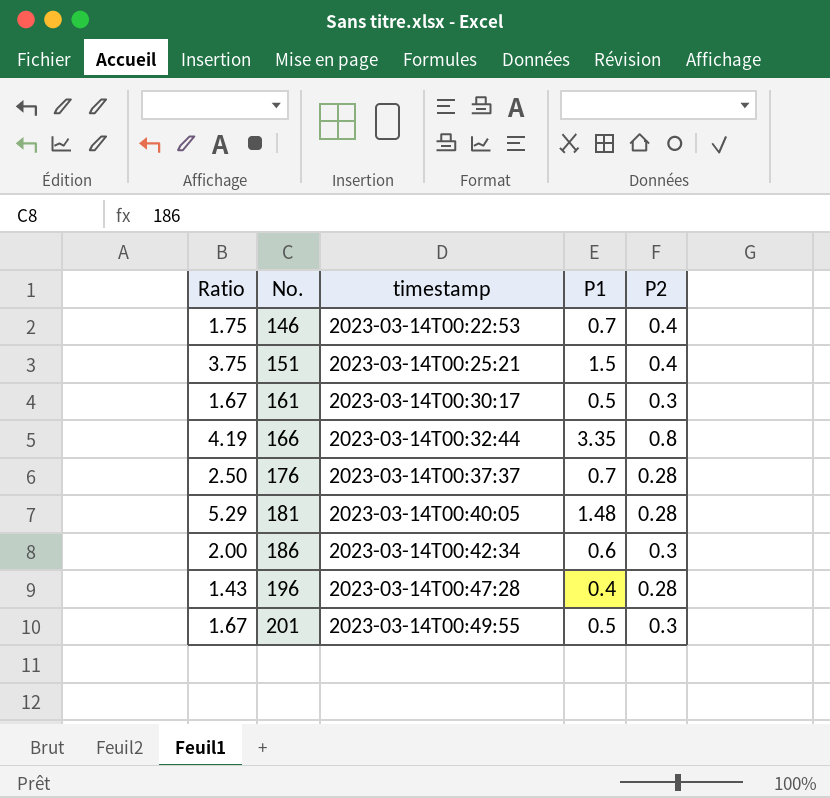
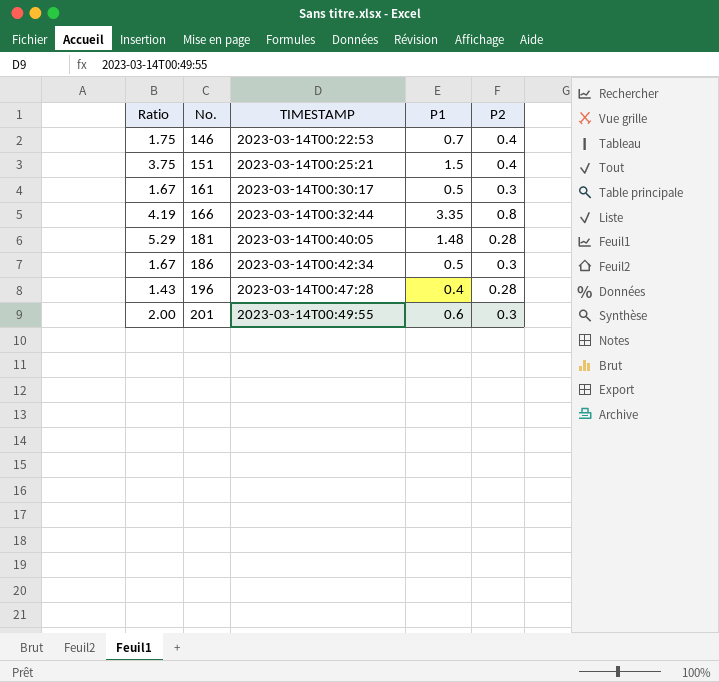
column name: timestamp -> TIMESTAMP
row 176: 2.50 | 2023-03-14T00:37:37 | 0.7 | 0.28 -> none
186 | Ratio: 2.00 -> 1.67
186 | P1: 0.6 -> 0.5
201 | Ratio: 1.67 -> 2.00
201 | P1: 0.5 -> 0.6

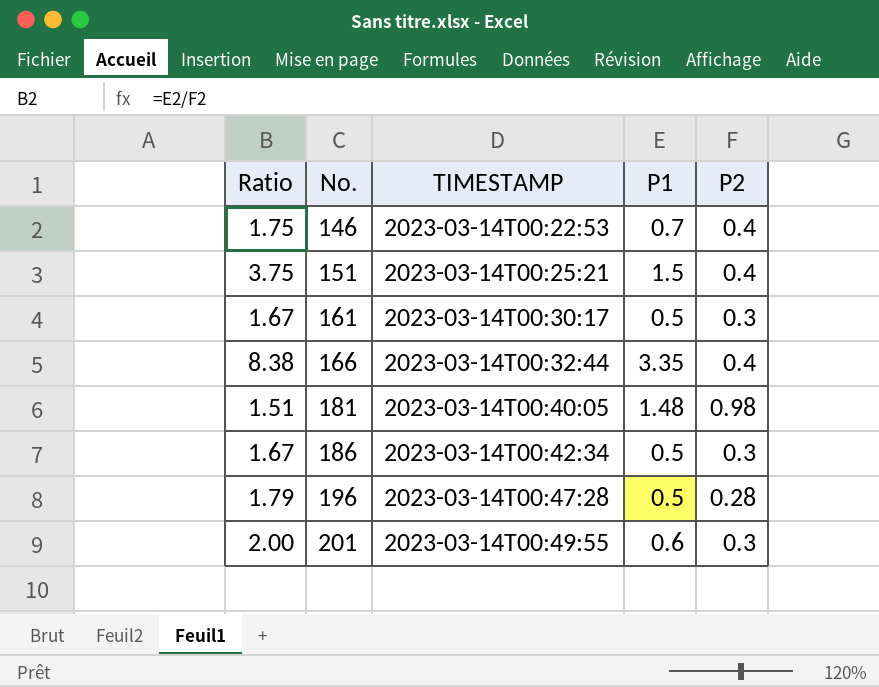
166 | Ratio: 4.19 -> 8.38
166 | P2: 0.8 -> 0.4
181 | Ratio: 5.29 -> 1.51
181 | P2: 0.28 -> 0.98
196 | Ratio: 1.43 -> 1.79
196 | P1: 0.4 -> 0.5

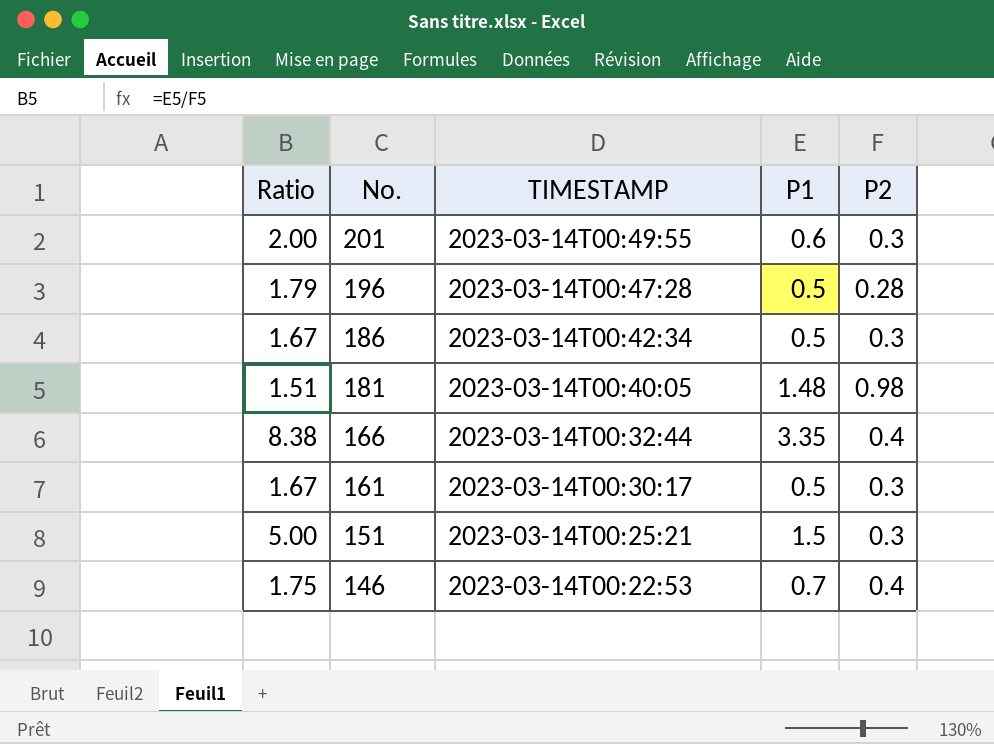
row order: No. ascending -> No. descending
151 | Ratio: 3.75 -> 5.00
151 | P2: 0.4 -> 0.3

